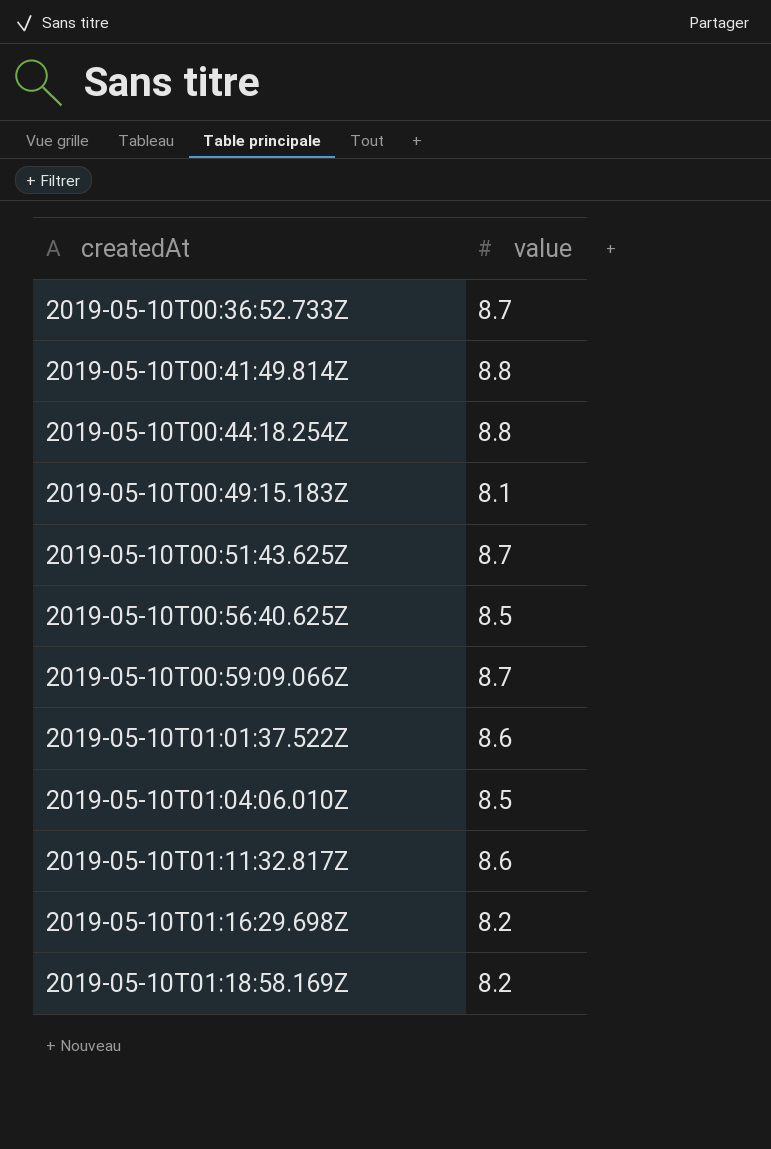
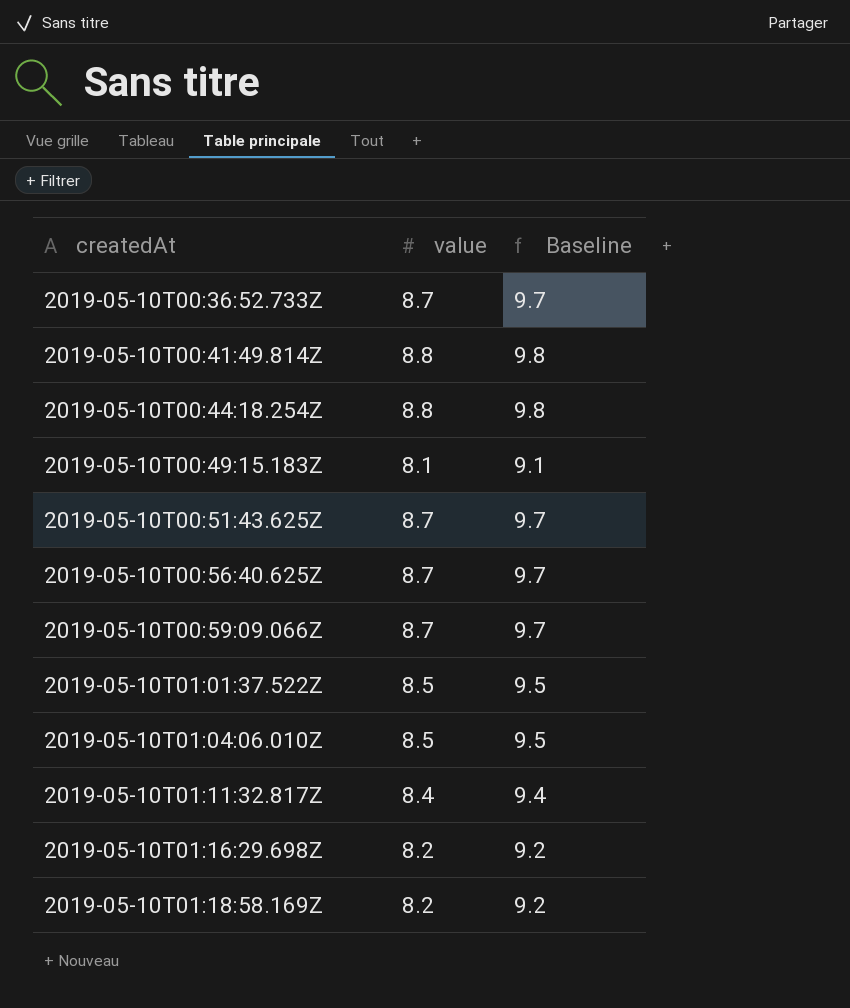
column Baseline | formula: none -> [value] + 1
2019-05-10T00:56:40.625Z | value: 8.5 -> 8.7
2019-05-10T01:01:37.522Z | value: 8.6 -> 8.5
2019-05-10T01:11:32.817Z | value: 8.6 -> 8.4

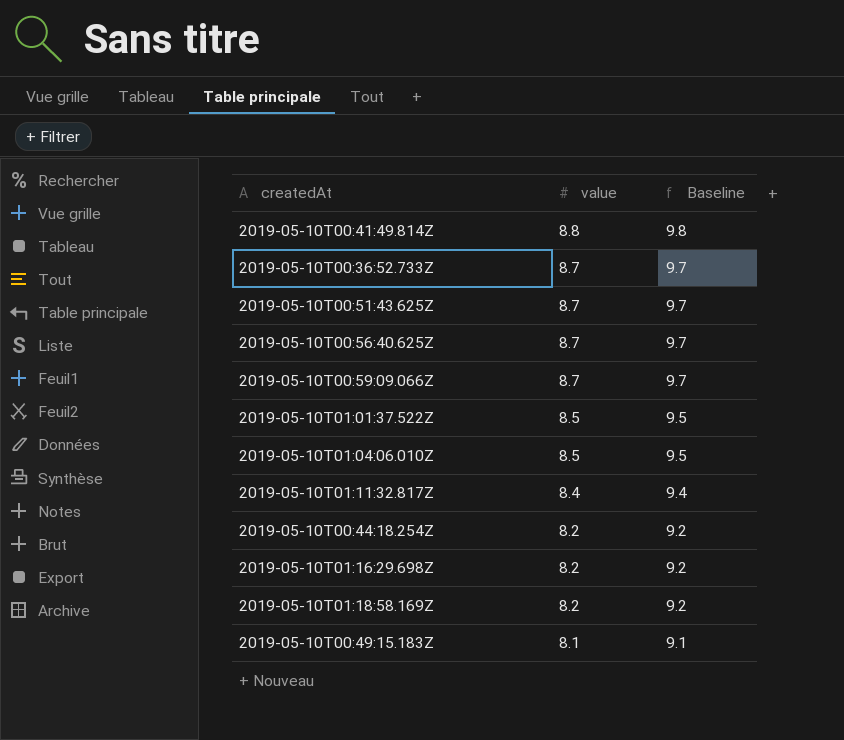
row order: createdAt ascending -> value descending
2019-05-10T00:44:18.254Z | value: 8.8 -> 8.2
2019-05-10T00:44:18.254Z | Baseline: 9.8 -> 9.2

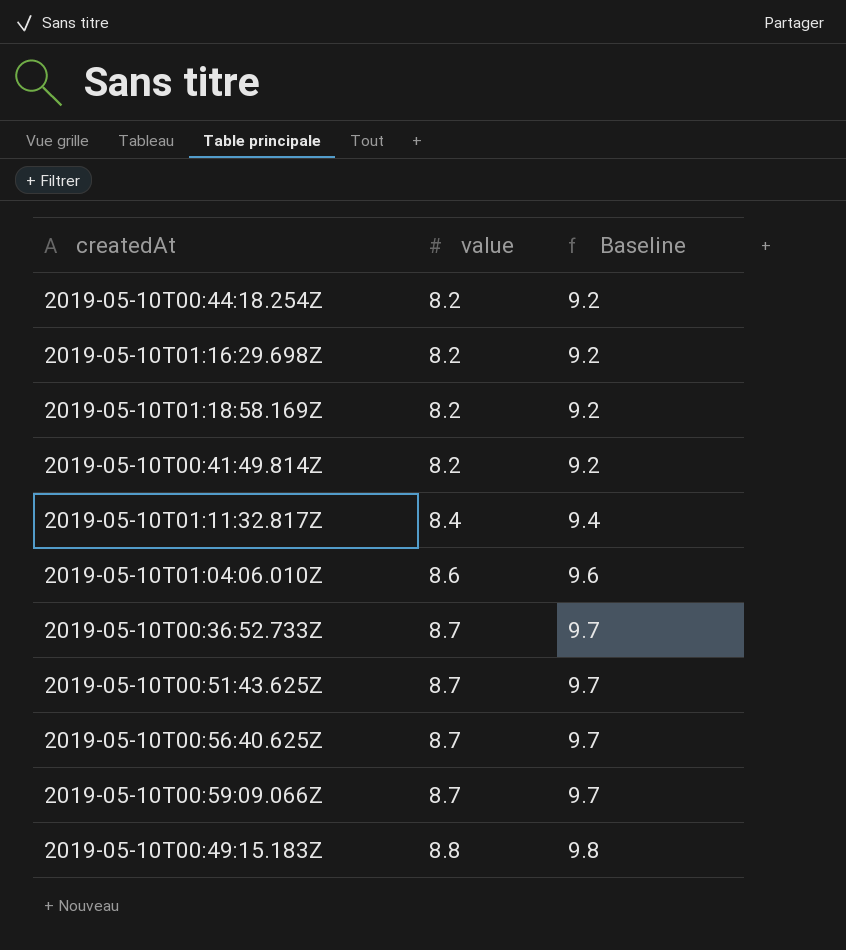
row order: value descending -> value ascending
row 2019-05-10T01:01:37.522Z: 8.5 | 9.5 -> none
2019-05-10T00:41:49.814Z | value: 8.8 -> 8.2
2019-05-10T00:41:49.814Z | Baseline: 9.8 -> 9.2
2019-05-10T01:04:06.010Z | value: 8.5 -> 8.6
2019-05-10T01:04:06.010Z | Baseline: 9.5 -> 9.6
2019-05-10T00:49:15.183Z | value: 8.1 -> 8.8
2019-05-10T00:49:15.183Z | Baseline: 9.1 -> 9.8

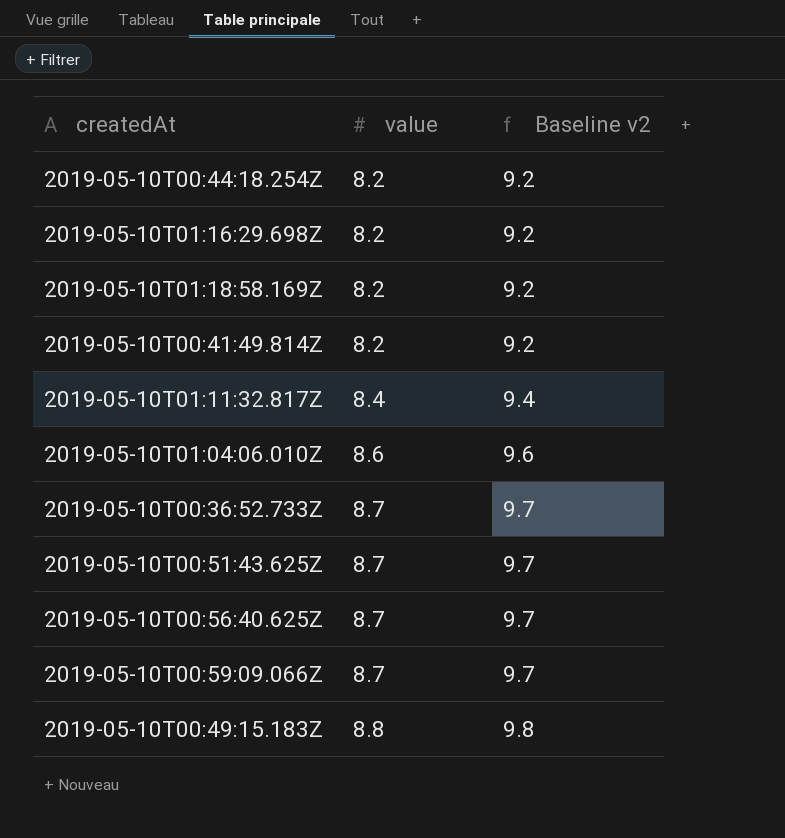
column name: Baseline -> Baseline v2

